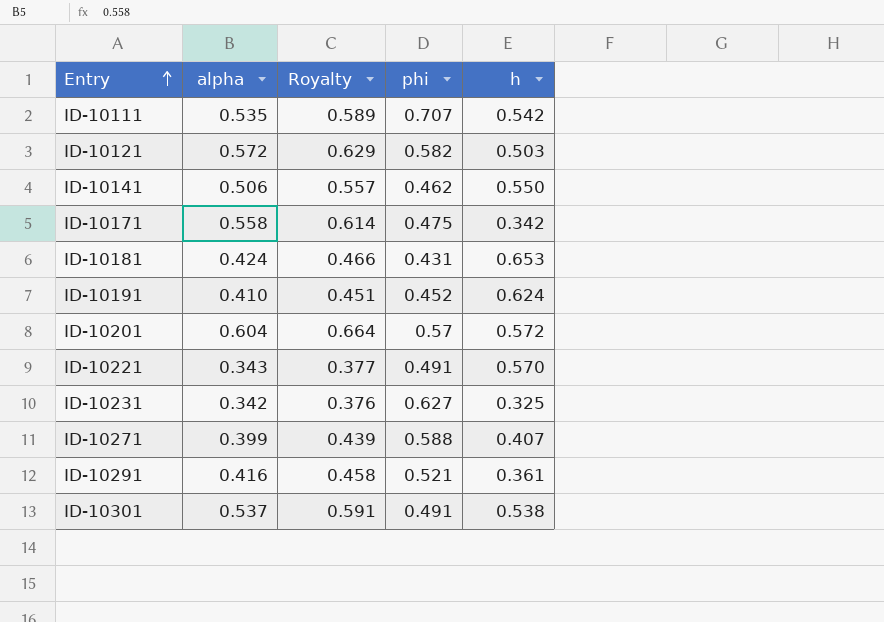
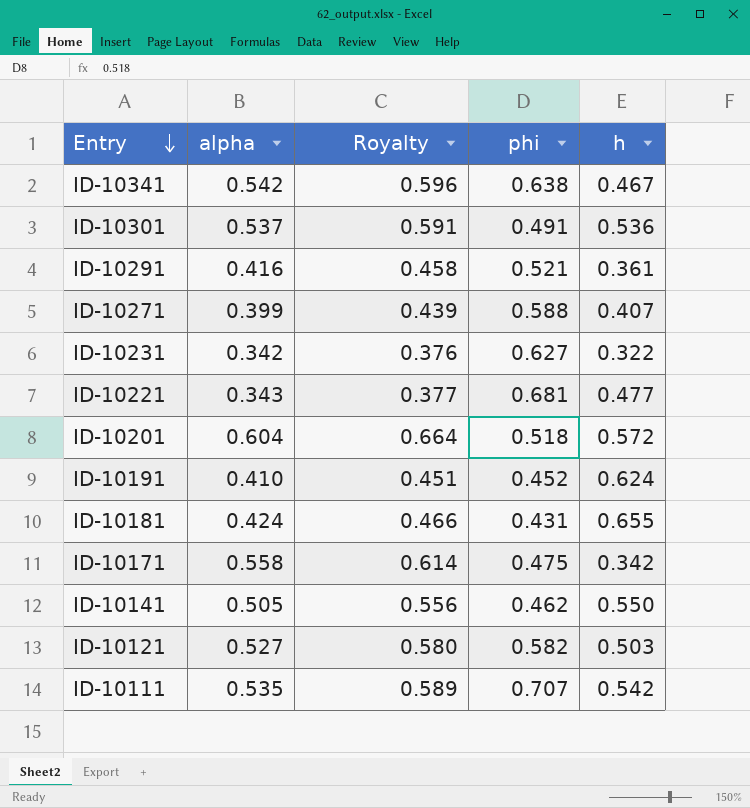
row order: Entry ascending -> Entry descending
row ID-10341: none -> 0.542 | 0.596 | 0.638 | 0.467
ID-10301 | h: 0.538 -> 0.536
ID-10231 | h: 0.325 -> 0.322
ID-10221 | phi: 0.491 -> 0.681
ID-10221 | h: 0.570 -> 0.477
ID-10201 | phi: 0.57 -> 0.518
ID-10181 | h: 0.653 -> 0.655
ID-10141 | alpha: 0.506 -> 0.505
ID-10141 | Royalty: 0.557 -> 0.556
ID-10121 | alpha: 0.572 -> 0.527
ID-10121 | Royalty: 0.629 -> 0.580

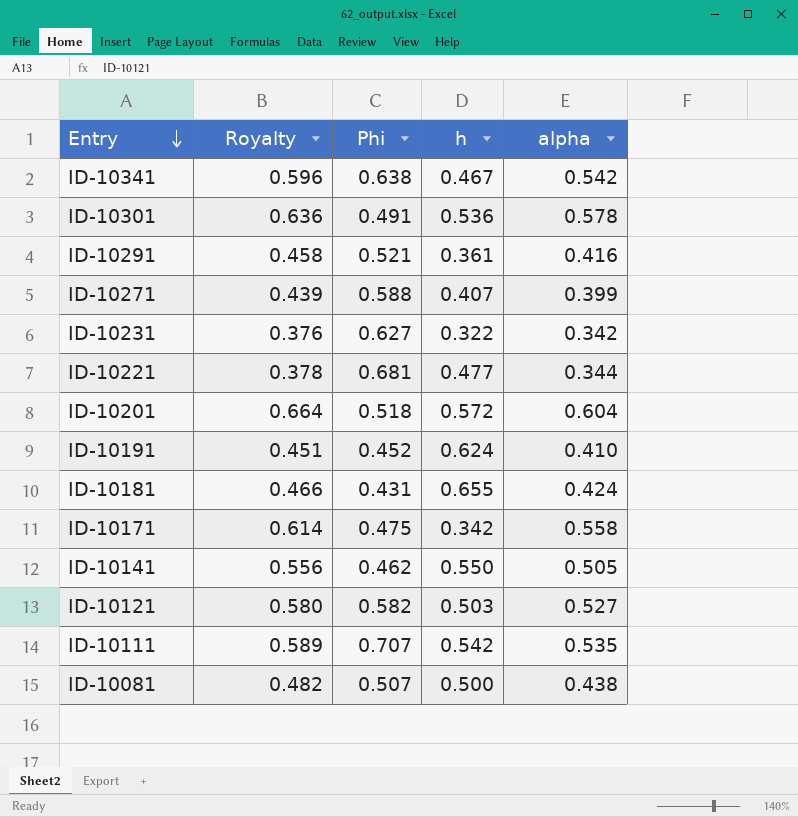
column name: phi -> Phi
column alpha | position: 2 -> 5
ID-10301 | Royalty: 0.591 -> 0.636
ID-10301 | alpha: 0.537 -> 0.578
ID-10221 | Royalty: 0.377 -> 0.378
ID-10221 | alpha: 0.343 -> 0.344
row ID-10081: none -> 0.482 | 0.507 | 0.500 | 0.438

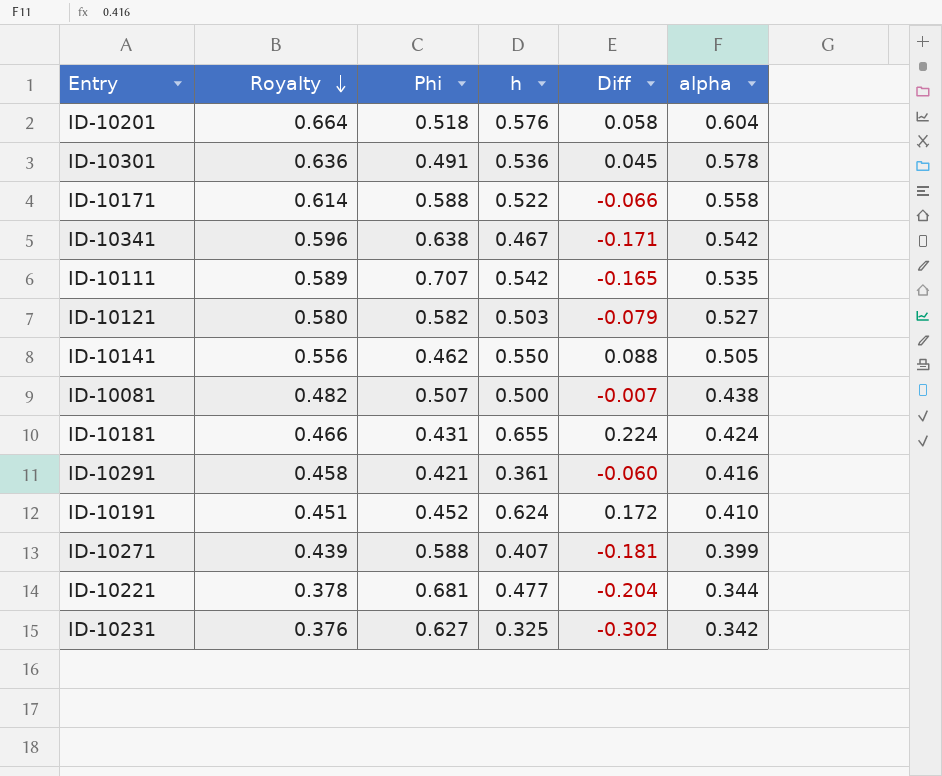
row order: Entry descending -> Royalty descending
column Diff | formula: none -> [h] - [Phi]
ID-10201 | h: 0.572 -> 0.576
ID-10171 | Phi: 0.475 -> 0.588
ID-10171 | h: 0.342 -> 0.522
ID-10291 | Phi: 0.521 -> 0.421
ID-10231 | h: 0.322 -> 0.325

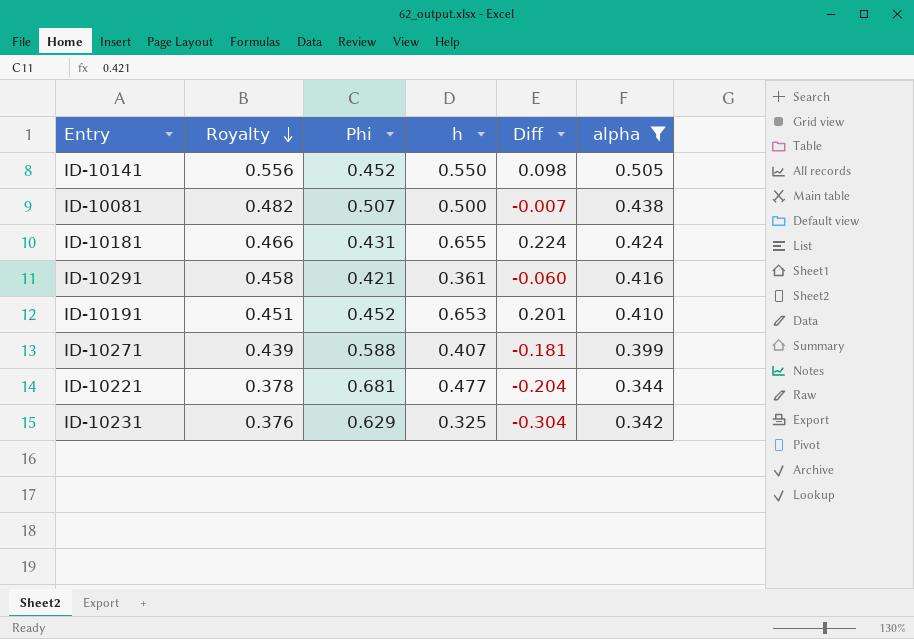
filter: none -> alpha <= 0.505
ID-10141 | Phi: 0.462 -> 0.452
ID-10141 | Diff: 0.088 -> 0.098
ID-10191 | h: 0.624 -> 0.653
ID-10191 | Diff: 0.172 -> 0.201
ID-10231 | Phi: 0.627 -> 0.629
ID-10231 | Diff: -0.302 -> -0.304

